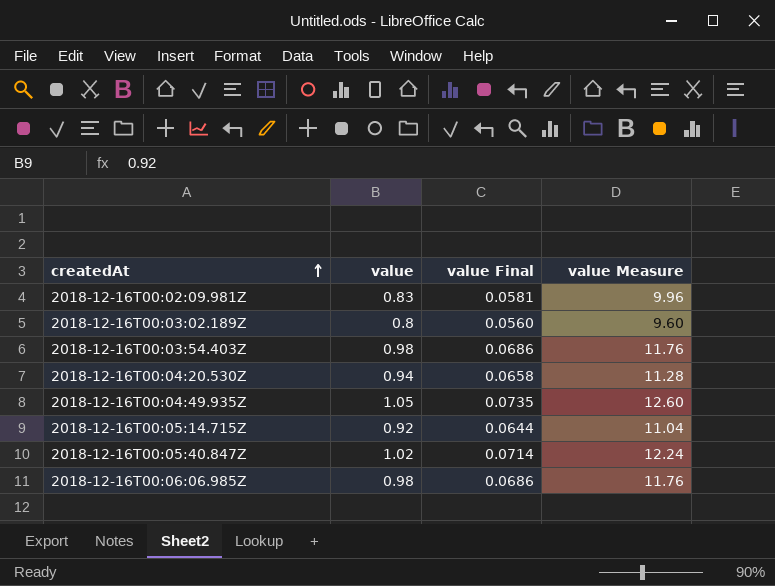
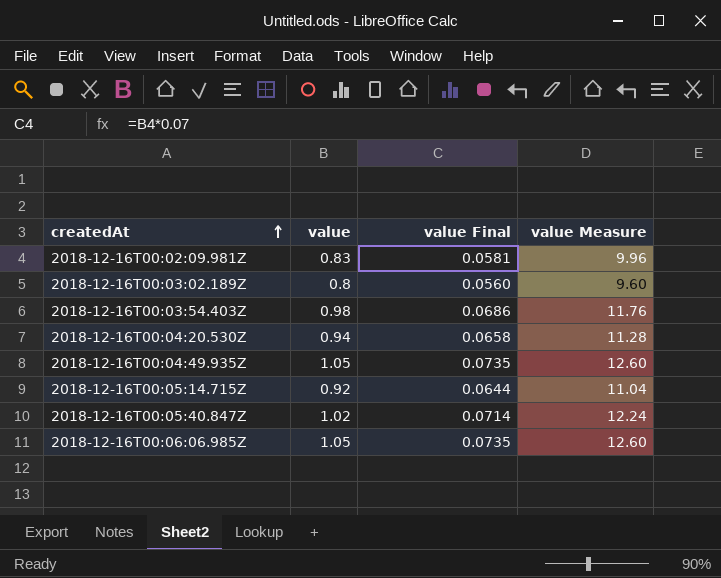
2018-12-16T00:06:06.985Z | value: 0.98 -> 1.05
2018-12-16T00:06:06.985Z | value Final: 0.0686 -> 0.0735
2018-12-16T00:06:06.985Z | value Measure: 11.76 -> 12.60

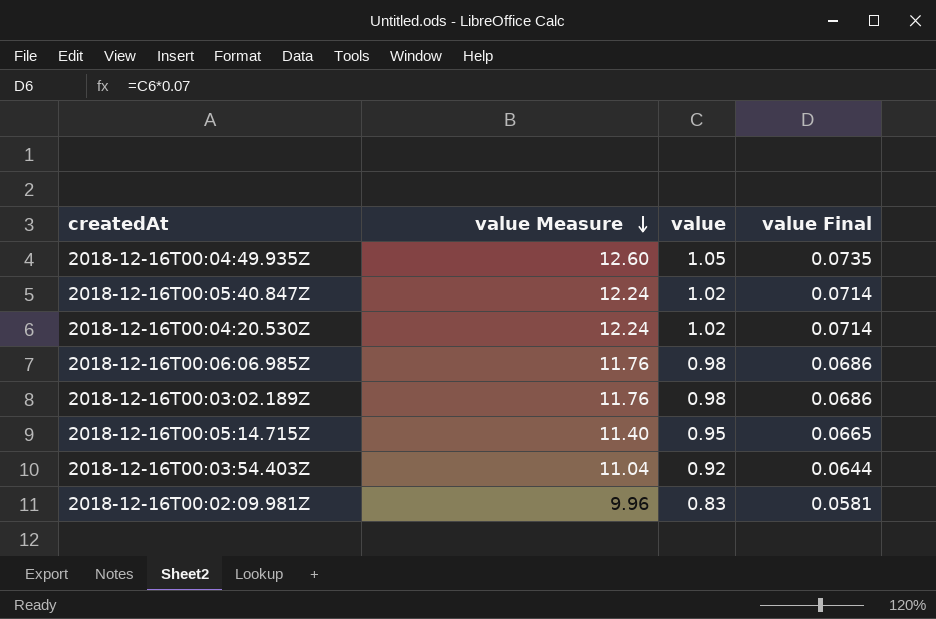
row order: createdAt ascending -> value Measure descending
column value Measure | position: 4 -> 2
2018-12-16T00:04:20.530Z | value Measure: 11.28 -> 12.24
2018-12-16T00:04:20.530Z | value: 0.94 -> 1.02
2018-12-16T00:04:20.530Z | value Final: 0.0658 -> 0.0714
2018-12-16T00:06:06.985Z | value Measure: 12.60 -> 11.76
2018-12-16T00:06:06.985Z | value: 1.05 -> 0.98
2018-12-16T00:06:06.985Z | value Final: 0.0735 -> 0.0686
2018-12-16T00:03:02.189Z | value Measure: 9.60 -> 11.76
2018-12-16T00:03:02.189Z | value: 0.8 -> 0.98
2018-12-16T00:03:02.189Z | value Final: 0.0560 -> 0.0686
2018-12-16T00:05:14.715Z | value Measure: 11.04 -> 11.40
2018-12-16T00:05:14.715Z | value: 0.92 -> 0.95
2018-12-16T00:05:14.715Z | value Final: 0.0644 -> 0.0665
2018-12-16T00:03:54.403Z | value Measure: 11.76 -> 11.04
2018-12-16T00:03:54.403Z | value: 0.98 -> 0.92
2018-12-16T00:03:54.403Z | value Final: 0.0686 -> 0.0644

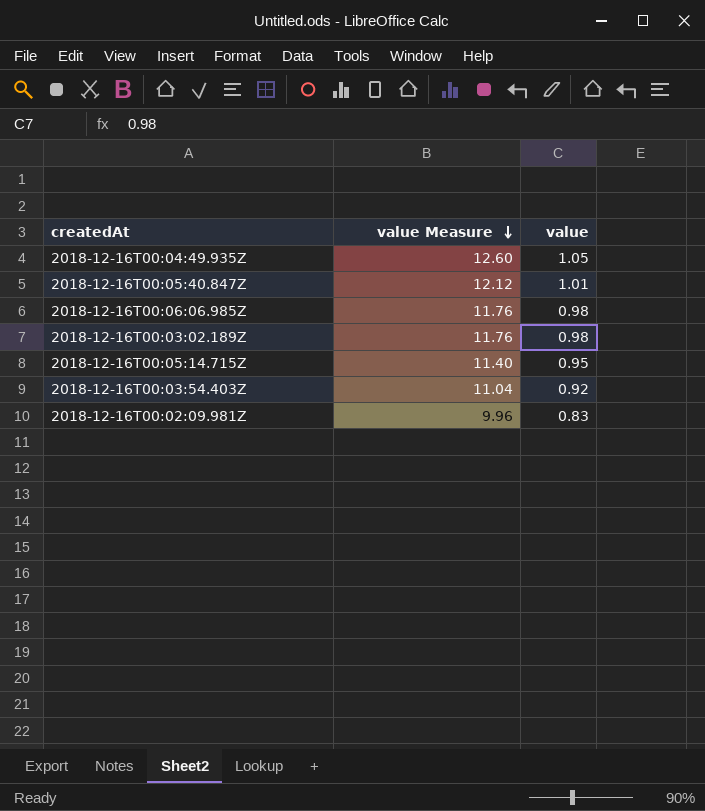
column value Final | formula: [value] * 0.07 -> none
row 2018-12-16T00:04:20.530Z: 12.24 | 1.02 | 0.0714 -> none
2018-12-16T00:05:40.847Z | value Measure: 12.24 -> 12.12
2018-12-16T00:05:40.847Z | value: 1.02 -> 1.01

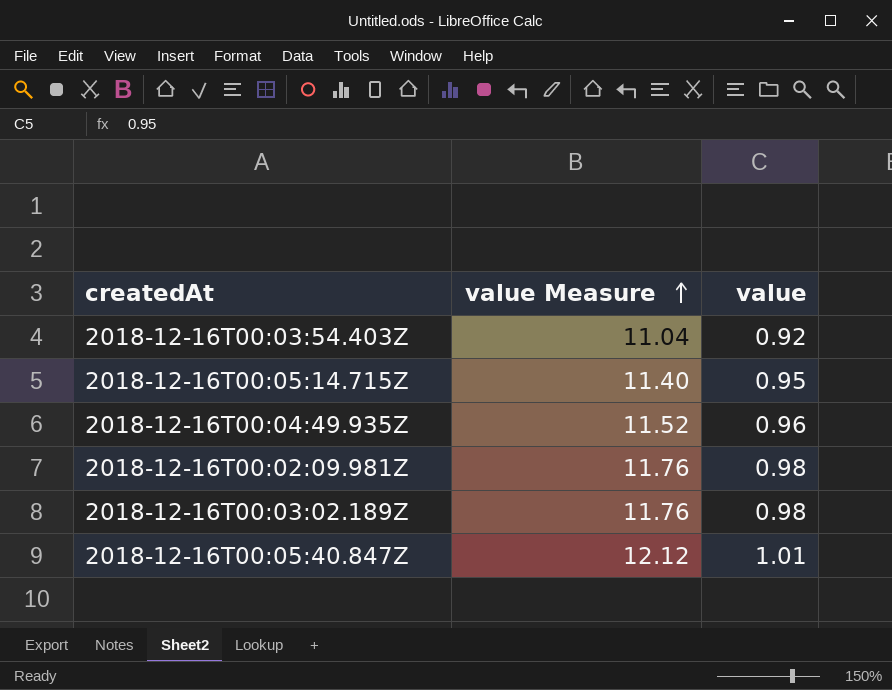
row order: value Measure descending -> value Measure ascending
row 2018-12-16T00:06:06.985Z: 11.76 | 0.98 -> none
2018-12-16T00:04:49.935Z | value Measure: 12.60 -> 11.52
2018-12-16T00:04:49.935Z | value: 1.05 -> 0.96
2018-12-16T00:02:09.981Z | value Measure: 9.96 -> 11.76
2018-12-16T00:02:09.981Z | value: 0.83 -> 0.98

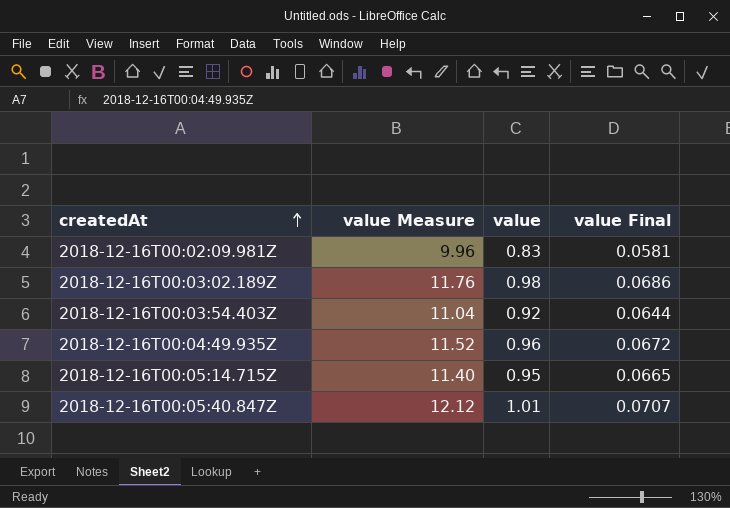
row order: value Measure ascending -> createdAt ascending
column value Final | formula: none -> [value] * 0.07
2018-12-16T00:02:09.981Z | value Measure: 11.76 -> 9.96
2018-12-16T00:02:09.981Z | value: 0.98 -> 0.83

